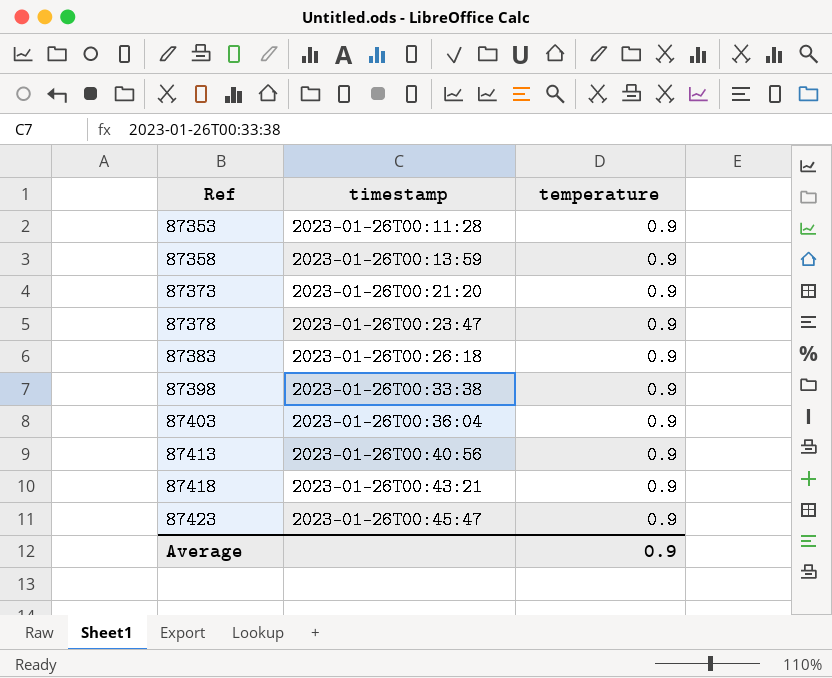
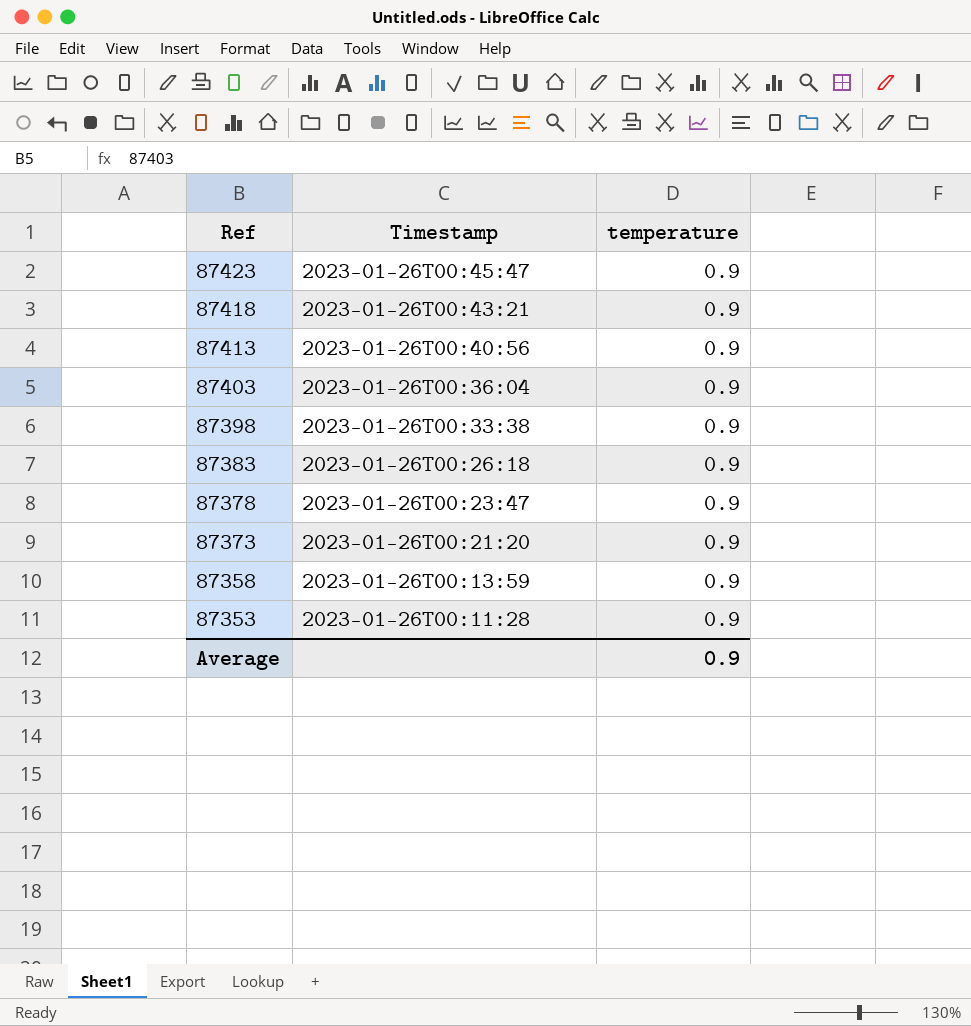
row order: Ref ascending -> Ref descending
column name: timestamp -> Timestamp

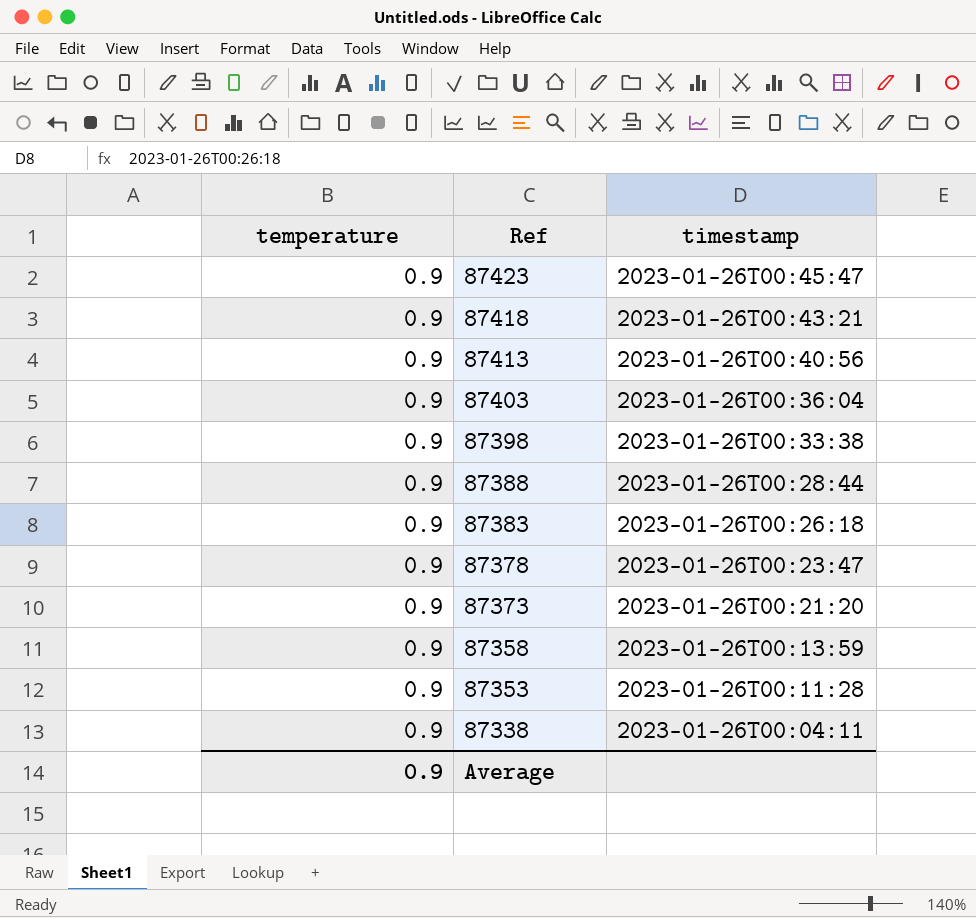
column temperature | position: 3 -> 1
column name: Timestamp -> timestamp
row 87388: none -> 0.9 | 2023-01-26T00:28:44
row 87338: none -> 0.9 | 2023-01-26T00:04:11

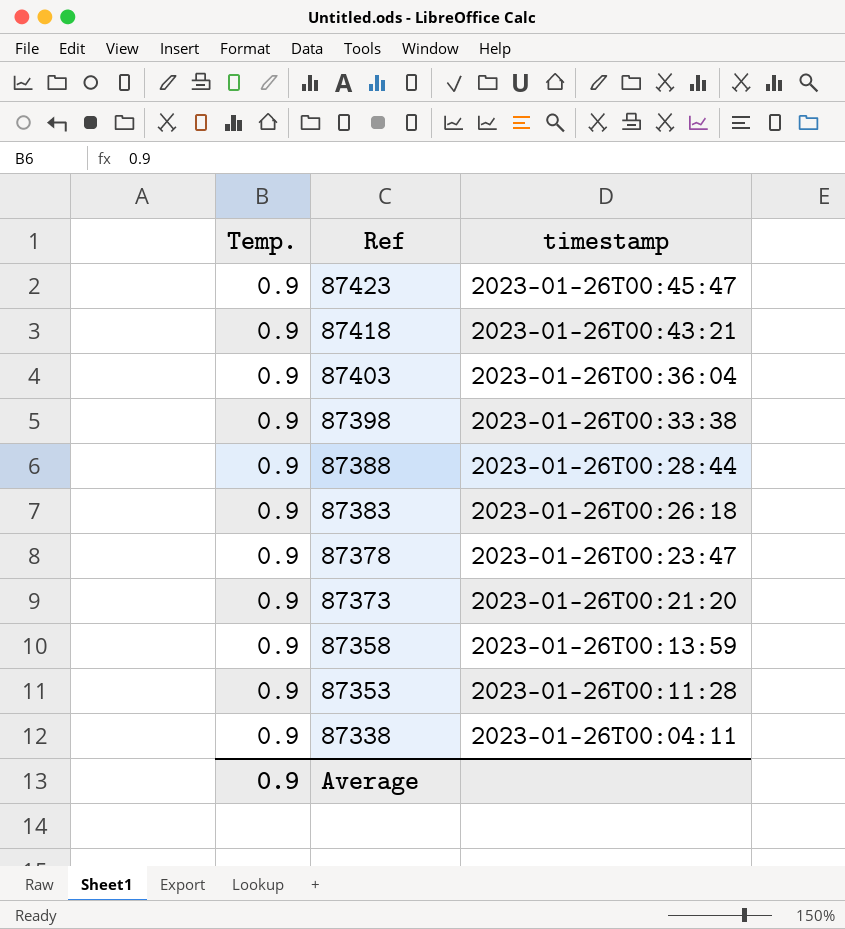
column name: temperature -> Temp.
row 87413: 0.9 | 2023-01-26T00:40:56 -> none

